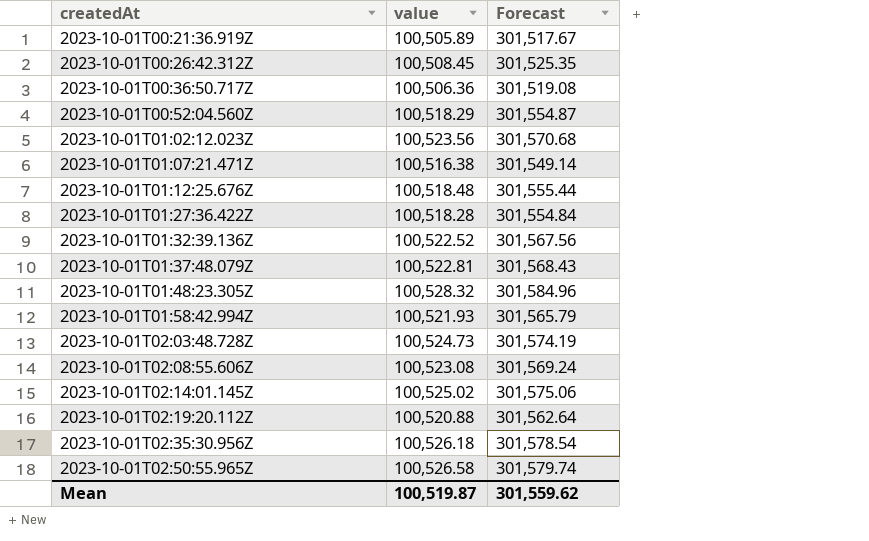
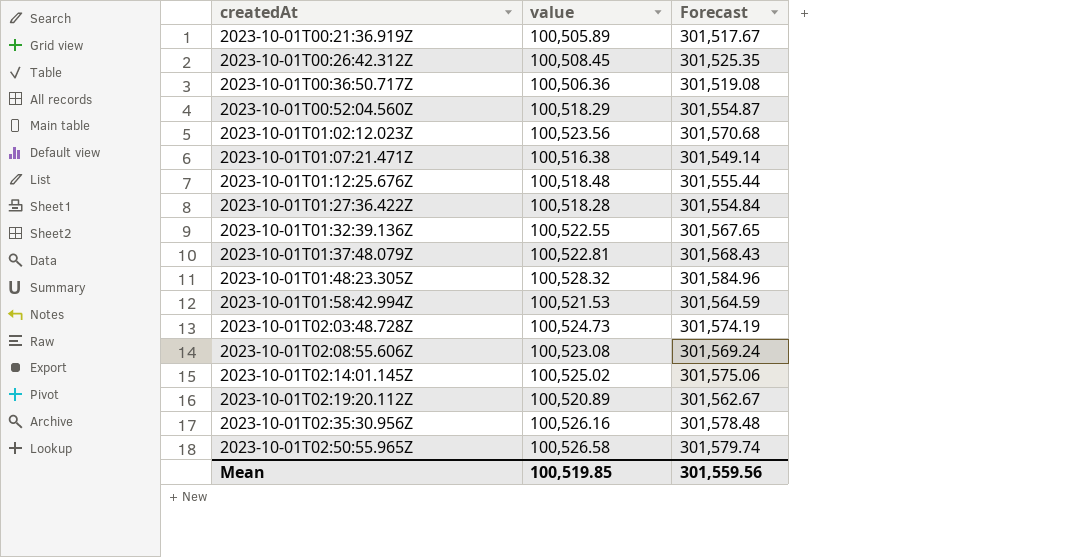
2023-10-01T01:32:39.136Z | value: 100,522.52 -> 100,522.55
2023-10-01T01:32:39.136Z | Forecast: 301,567.56 -> 301,567.65
2023-10-01T01:58:42.994Z | value: 100,521.93 -> 100,521.53
2023-10-01T01:58:42.994Z | Forecast: 301,565.79 -> 301,564.59
2023-10-01T02:19:20.112Z | value: 100,520.88 -> 100,520.89
2023-10-01T02:19:20.112Z | Forecast: 301,562.64 -> 301,562.67
2023-10-01T02:35:30.956Z | value: 100,526.18 -> 100,526.16
2023-10-01T02:35:30.956Z | Forecast: 301,578.54 -> 301,578.48
Mean | value: 100,519.87 -> 100,519.85
Mean | Forecast: 301,559.62 -> 301,559.56

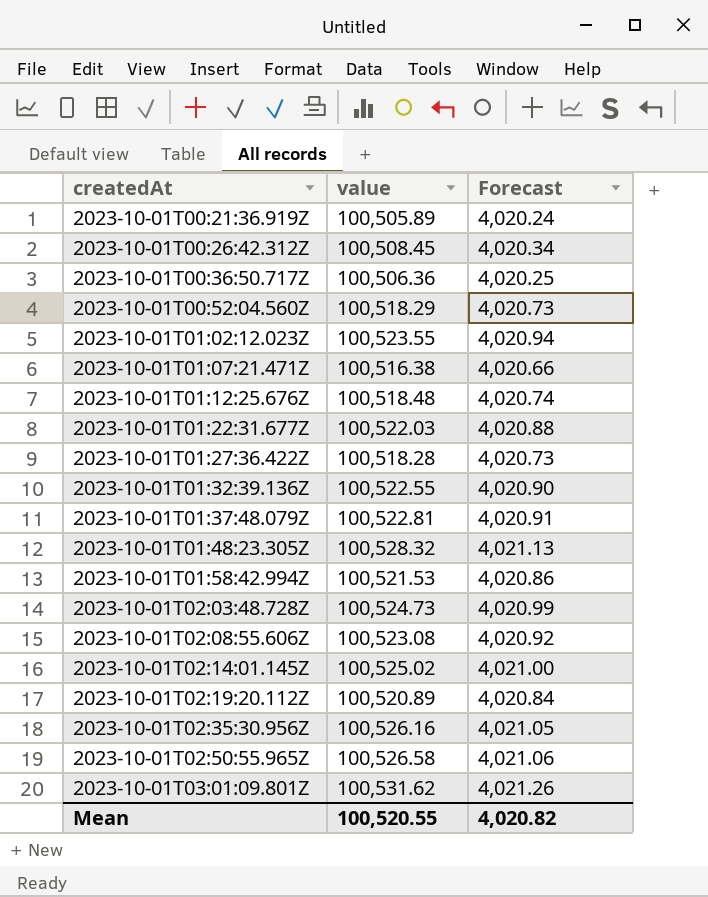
column Forecast | formula: [value] * 3 -> [value] * 0.04
2023-10-01T01:02:12.023Z | value: 100,523.56 -> 100,523.55
row 2023-10-01T01:22:31.677Z: none -> 100,522.03 | 4,020.88
row 2023-10-01T03:01:09.801Z: none -> 100,531.62 | 4,021.26
Mean | value: 100,519.85 -> 100,520.55
Mean | Forecast: 301,559.56 -> 4,020.82

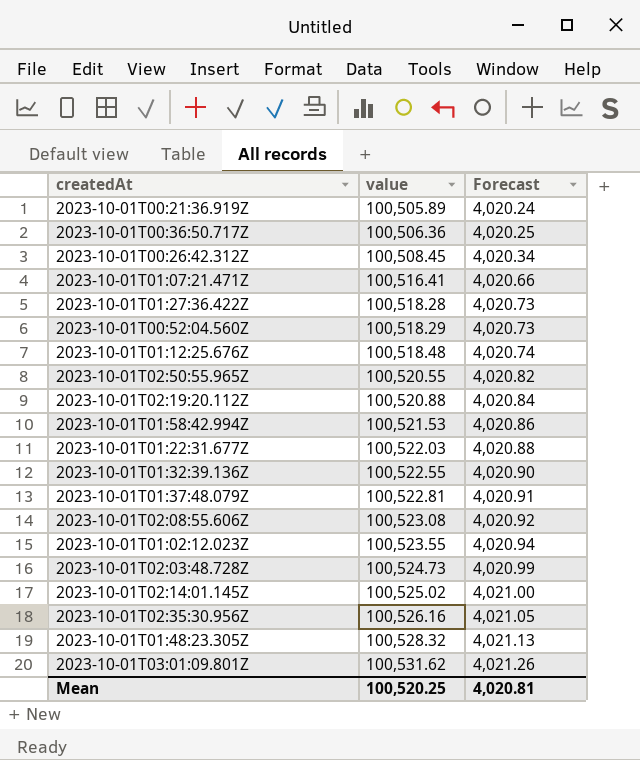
row order: createdAt ascending -> value ascending
2023-10-01T01:07:21.471Z | value: 100,516.38 -> 100,516.41
2023-10-01T02:50:55.965Z | value: 100,526.58 -> 100,520.55
2023-10-01T02:50:55.965Z | Forecast: 4,021.06 -> 4,020.82
2023-10-01T02:19:20.112Z | value: 100,520.89 -> 100,520.88
Mean | value: 100,520.55 -> 100,520.25
Mean | Forecast: 4,020.82 -> 4,020.81

